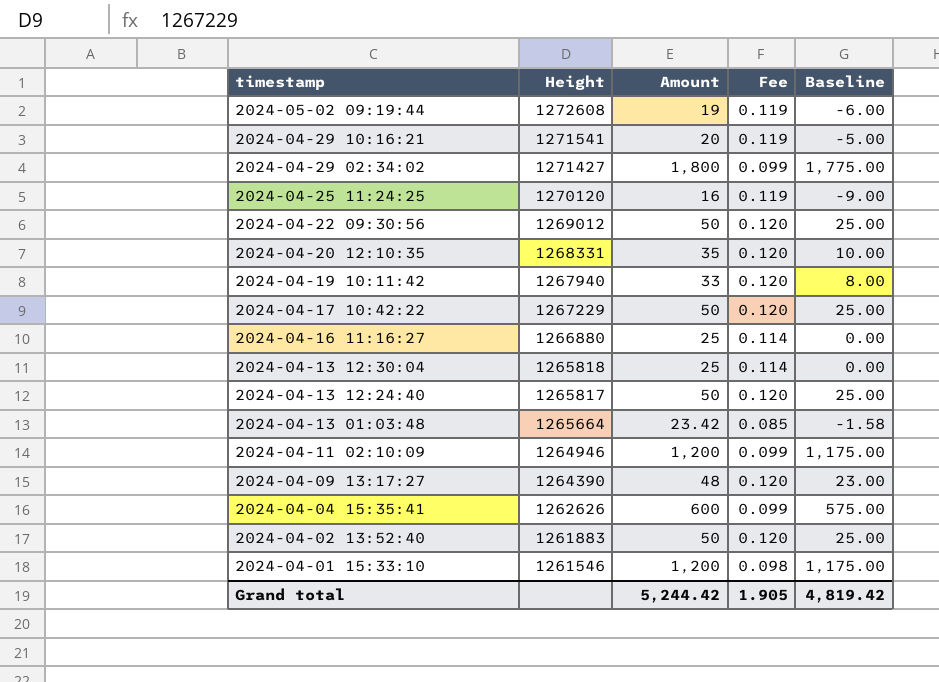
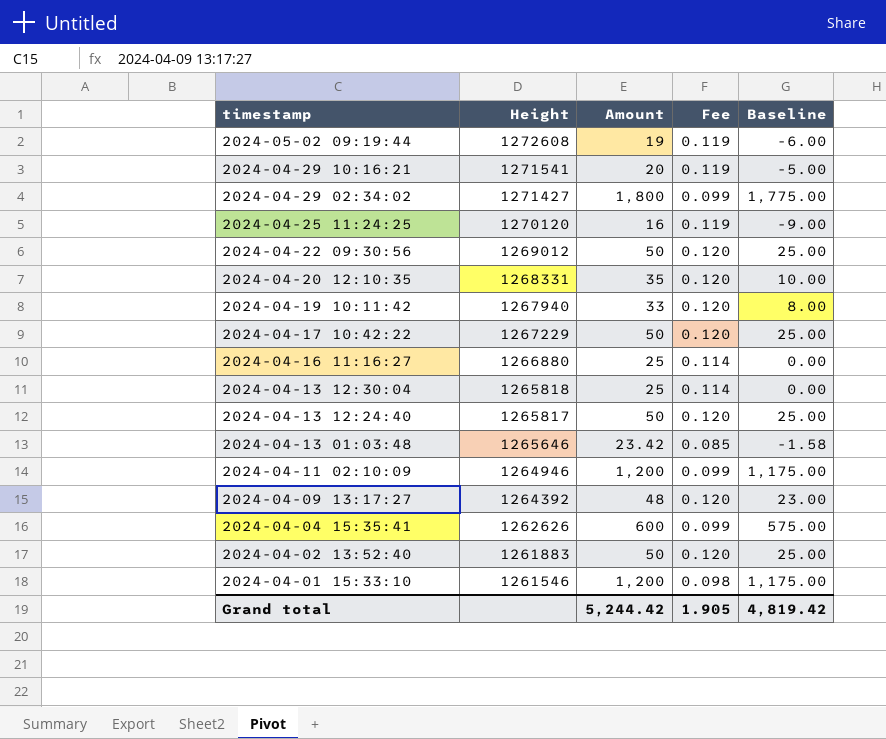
2024-04-13 01:03:48 | Height: 1265664 -> 1265646
2024-04-09 13:17:27 | Height: 1264390 -> 1264392

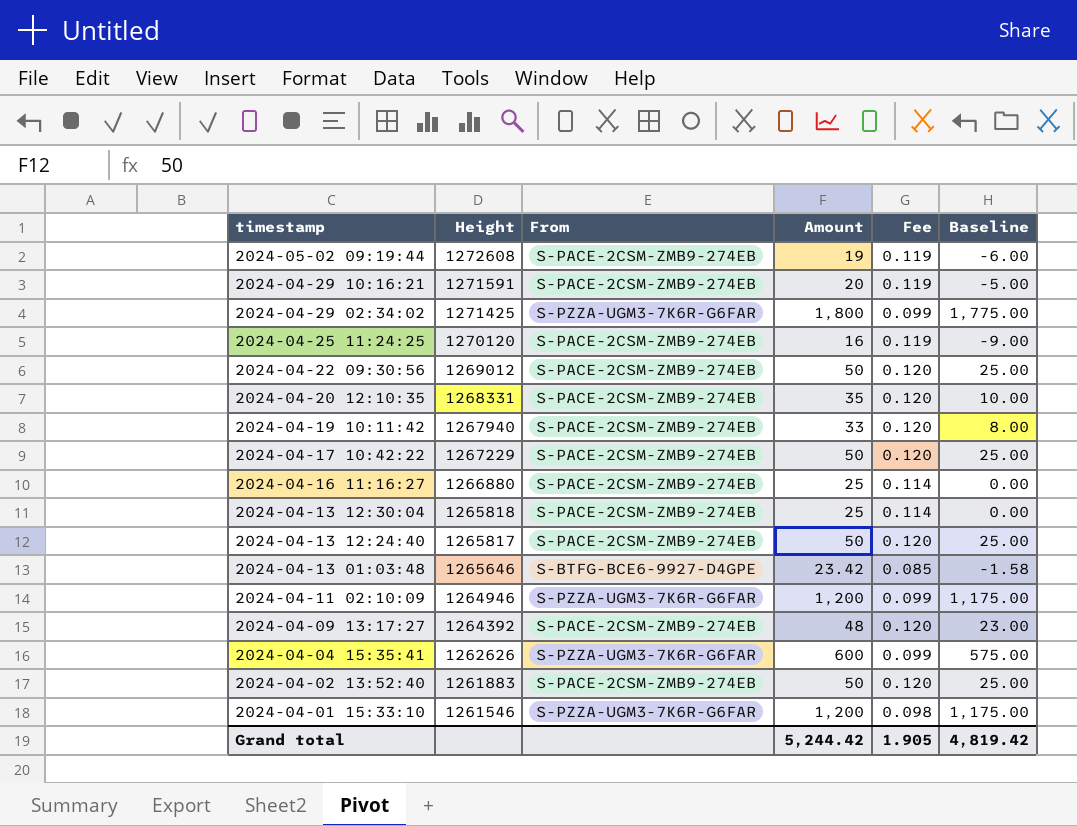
column From | position: none -> 3
2024-04-29 10:16:21 | Height: 1271541 -> 1271591
2024-04-29 02:34:02 | Height: 1271427 -> 1271425

